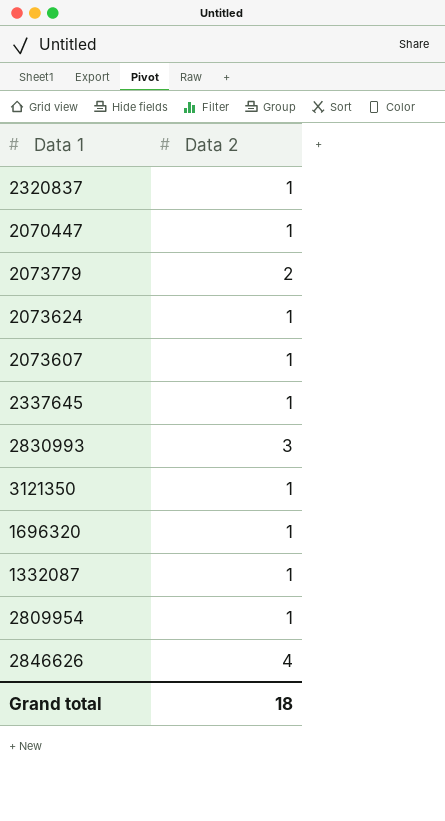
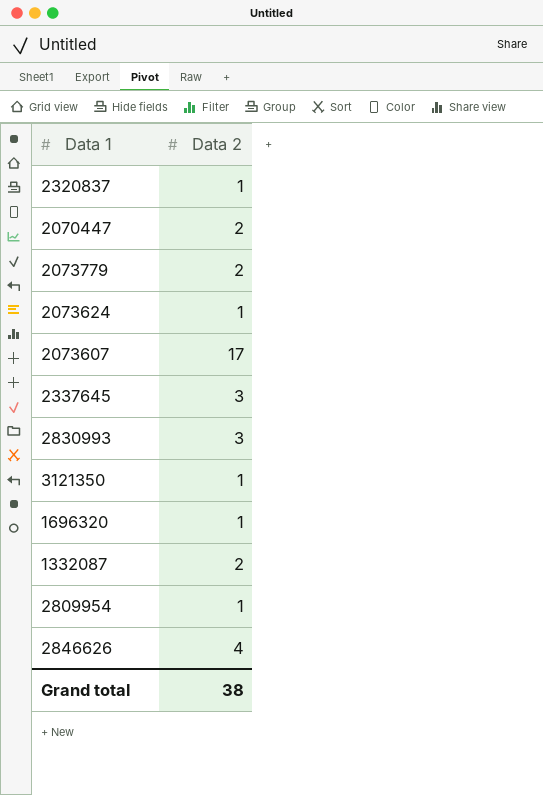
2070447 | Data 2: 1 -> 2
2073607 | Data 2: 1 -> 17
2337645 | Data 2: 1 -> 3
1332087 | Data 2: 1 -> 2
Grand total | Data 2: 18 -> 38

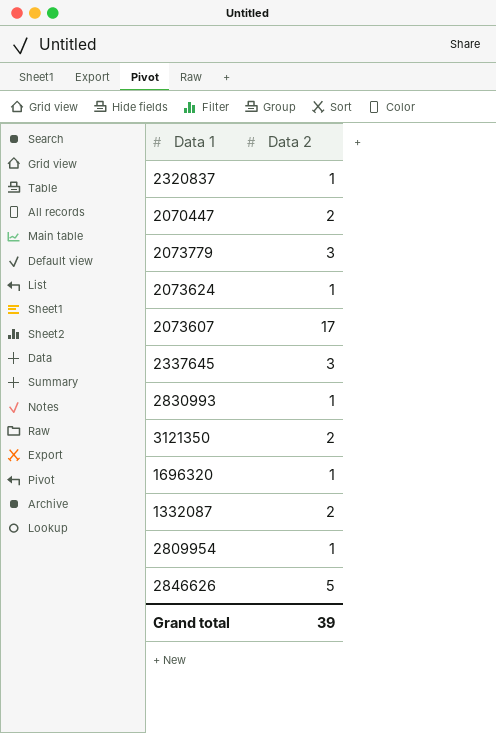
2073779 | Data 2: 2 -> 3
2830993 | Data 2: 3 -> 1
3121350 | Data 2: 1 -> 2
2846626 | Data 2: 4 -> 5
Grand total | Data 2: 38 -> 39

